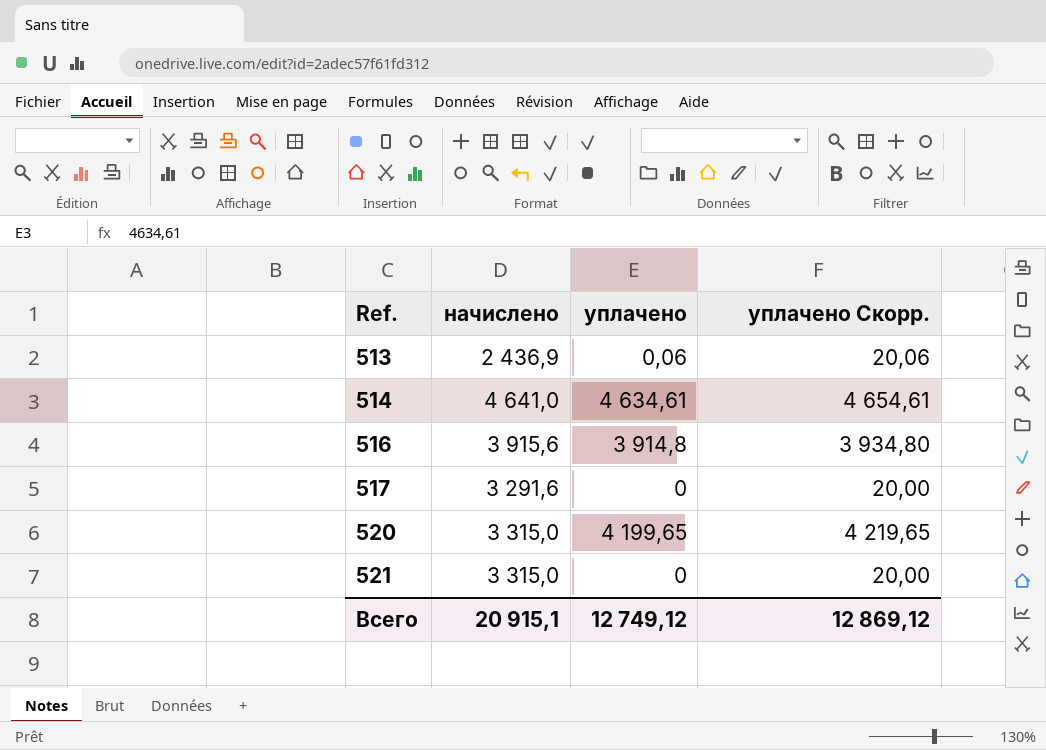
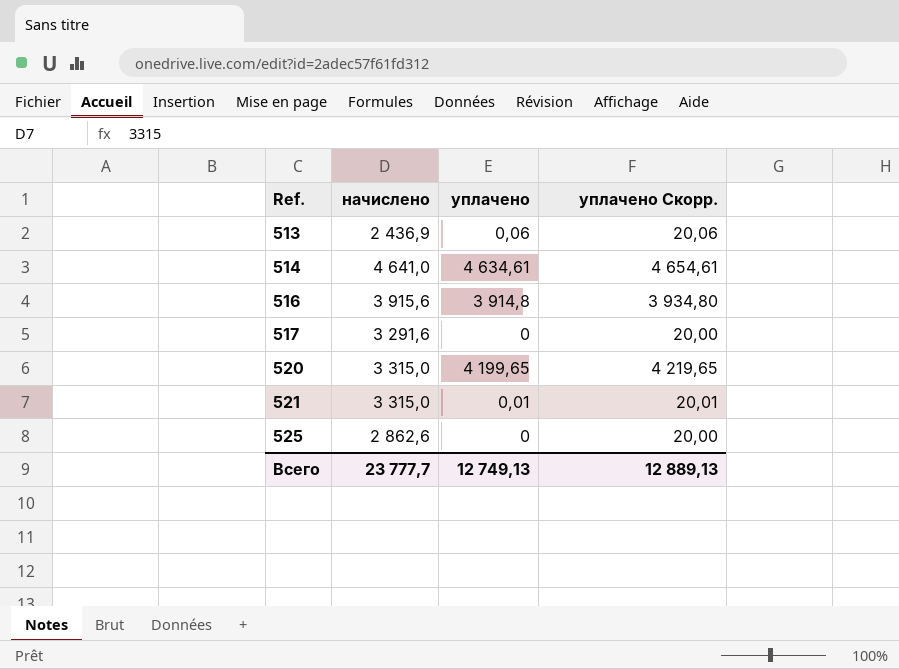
521 | уплачено: 0 -> 0,01
521 | уплачено Скорр.: 20,00 -> 20,01
row 525: none -> 2 862,6 | 0 | 20,00
Всего | начислено: 20 915,1 -> 23 777,7
Всего | уплачено: 12 749,12 -> 12 749,13
Всего | уплачено Скорр.: 12 869,12 -> 12 889,13

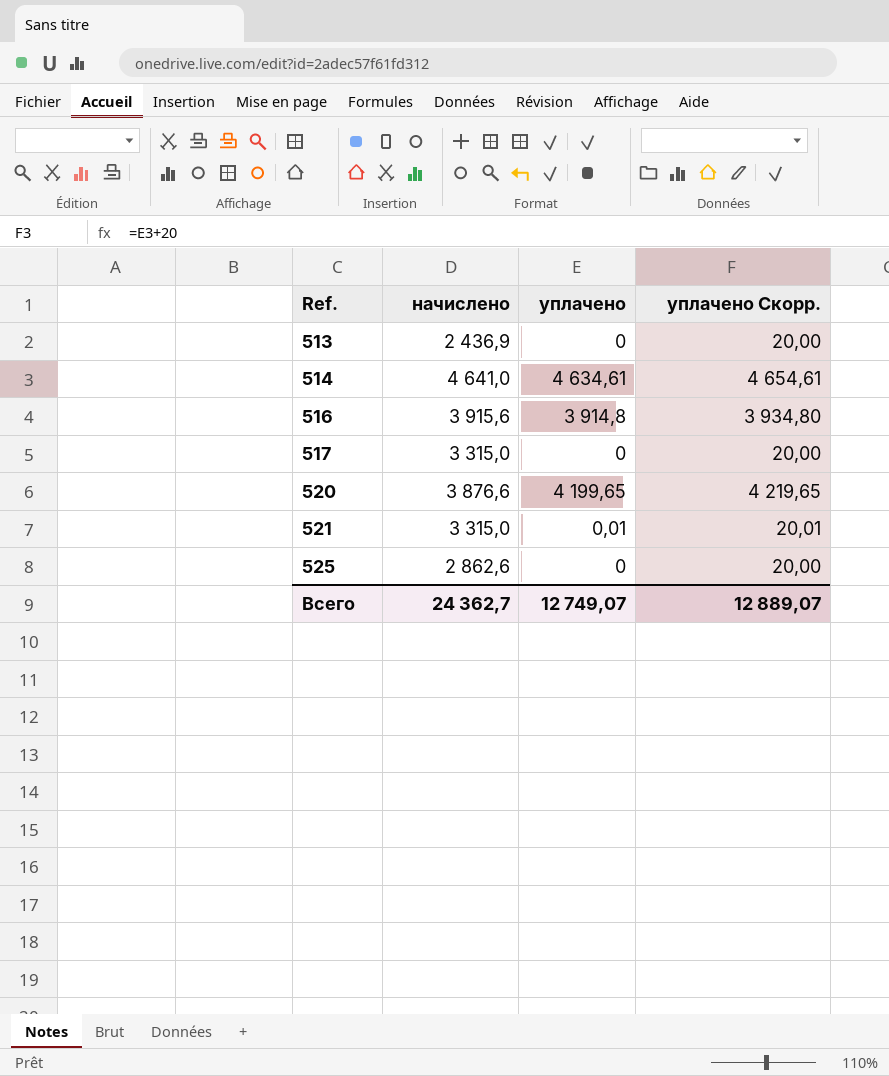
513 | уплачено: 0,06 -> 0
513 | уплачено Скорр.: 20,06 -> 20,00
517 | начислено: 3 291,6 -> 3 315,0
520 | начислено: 3 315,0 -> 3 876,6
Всего | начислено: 23 777,7 -> 24 362,7
Всего | уплачено: 12 749,13 -> 12 749,07
Всего | уплачено Скорр.: 12 889,13 -> 12 889,07

